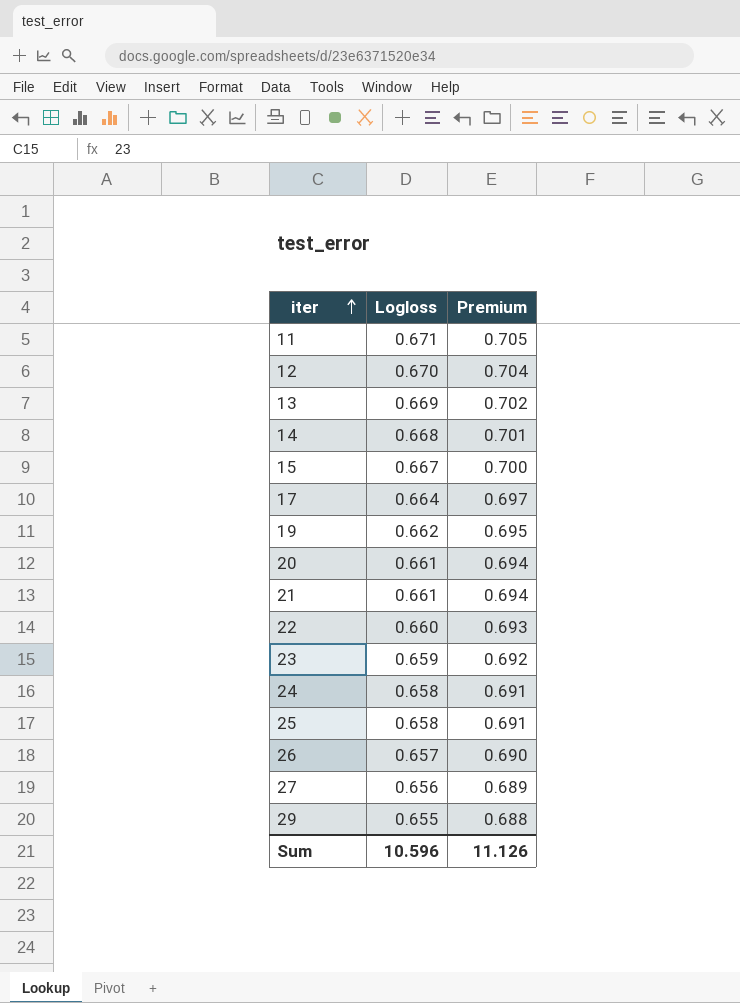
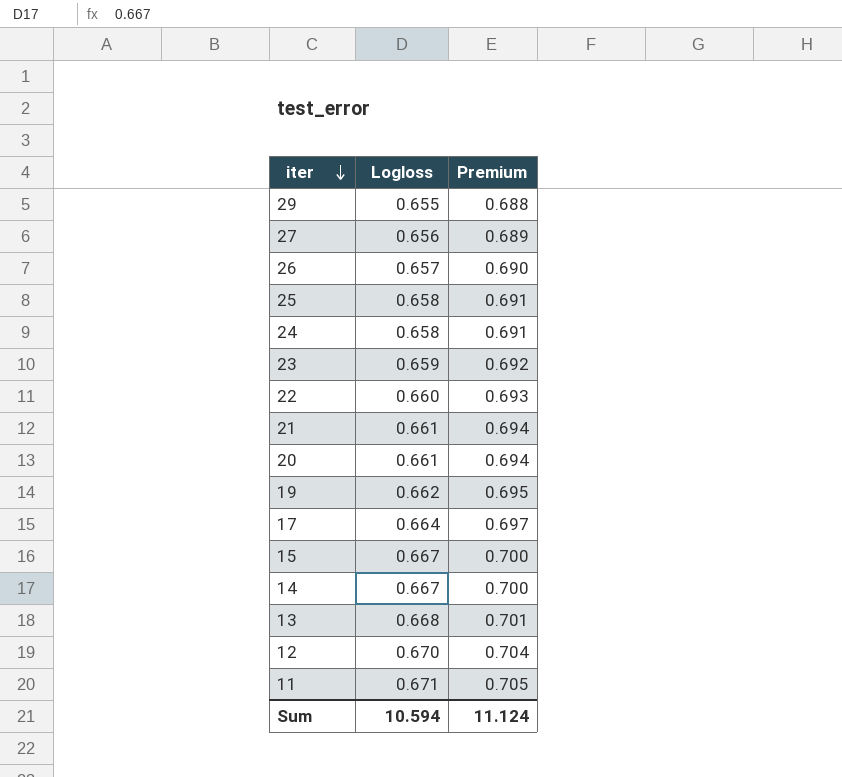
row order: iter ascending -> iter descending
14 | Logloss: 0.668 -> 0.667
14 | Premium: 0.701 -> 0.700
13 | Logloss: 0.669 -> 0.668
13 | Premium: 0.702 -> 0.701
Sum | Logloss: 10.596 -> 10.594
Sum | Premium: 11.126 -> 11.124

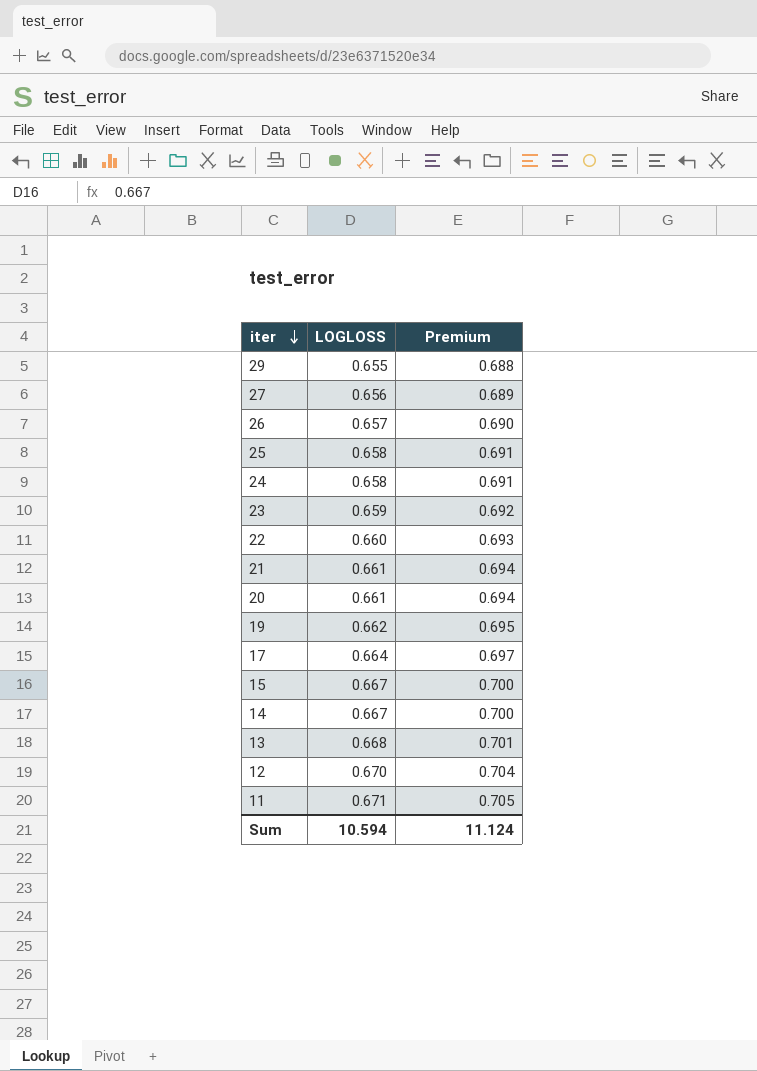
column name: Logloss -> LOGLOSS

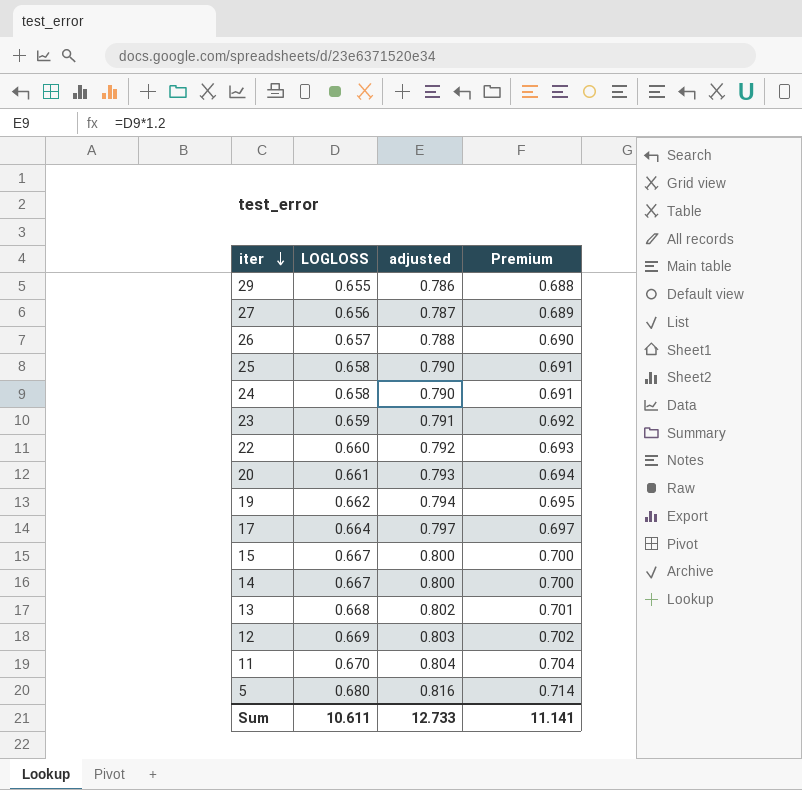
column adjusted | formula: none -> [LOGLOSS] * 1.2
row 21: 0.661 | 0.694 -> none
12 | LOGLOSS: 0.670 -> 0.669
12 | Premium: 0.704 -> 0.702
11 | LOGLOSS: 0.671 -> 0.670
11 | Premium: 0.705 -> 0.704
row 5: none -> 0.680 | 0.816 | 0.714
Sum | LOGLOSS: 10.594 -> 10.611
Sum | Premium: 11.124 -> 11.141

